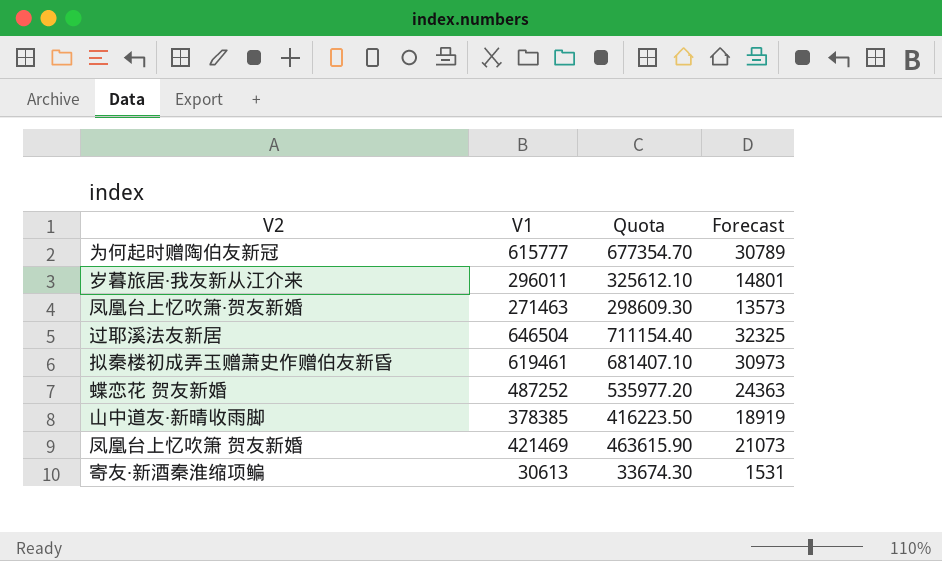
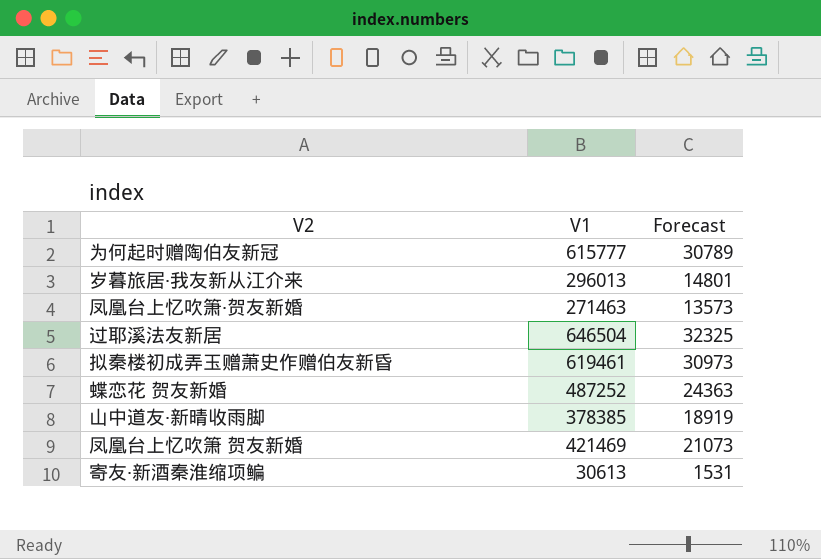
column Quota | formula: [V1] * 1.1 -> none
岁暮旅居·我友新从江介来 | V1: 296011 -> 296013

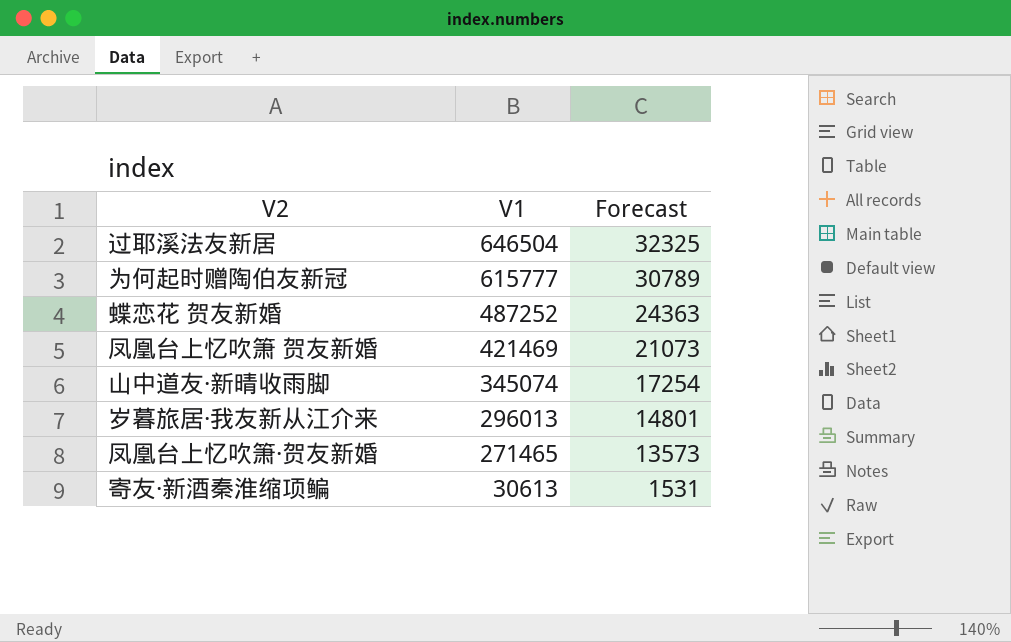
row order: none -> V1 descending
row 拟秦楼初成弄玉赠萧史作赠伯友新昏: 619461 | 30973 -> none
山中道友·新晴收雨脚 | V1: 378385 -> 345074
山中道友·新晴收雨脚 | Forecast: 18919 -> 17254
凤凰台上忆吹箫·贺友新婚 | V1: 271463 -> 271465

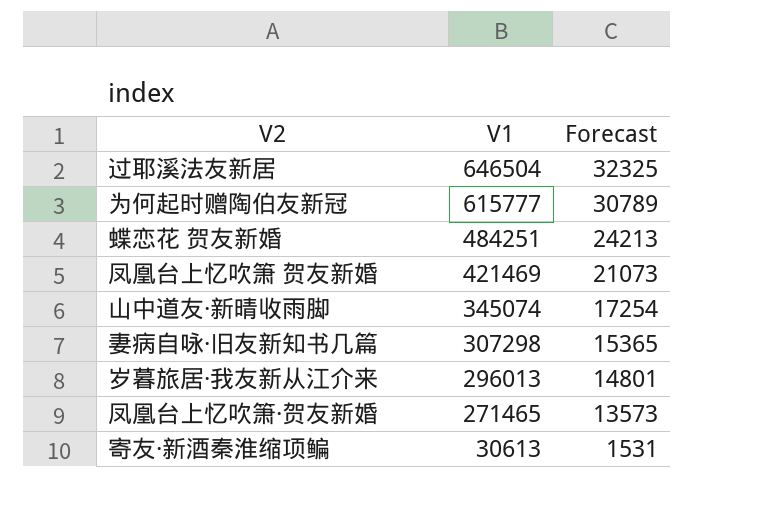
蝶恋花 贺友新婚 | V1: 487252 -> 484251
蝶恋花 贺友新婚 | Forecast: 24363 -> 24213
row 妻病自咏·旧友新知书几篇: none -> 307298 | 15365

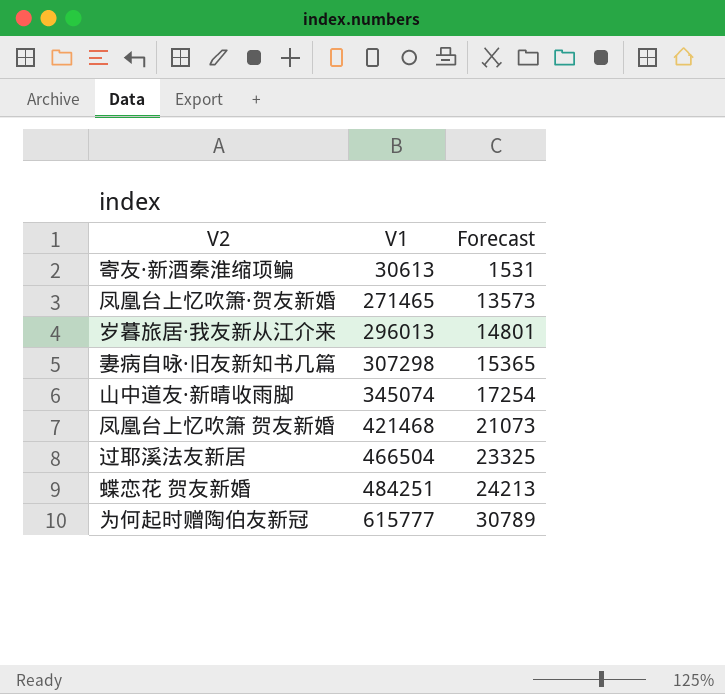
row order: V1 descending -> V1 ascending
凤凰台上忆吹箫 贺友新婚 | V1: 421469 -> 421468
过耶溪法友新居 | V1: 646504 -> 466504
过耶溪法友新居 | Forecast: 32325 -> 23325

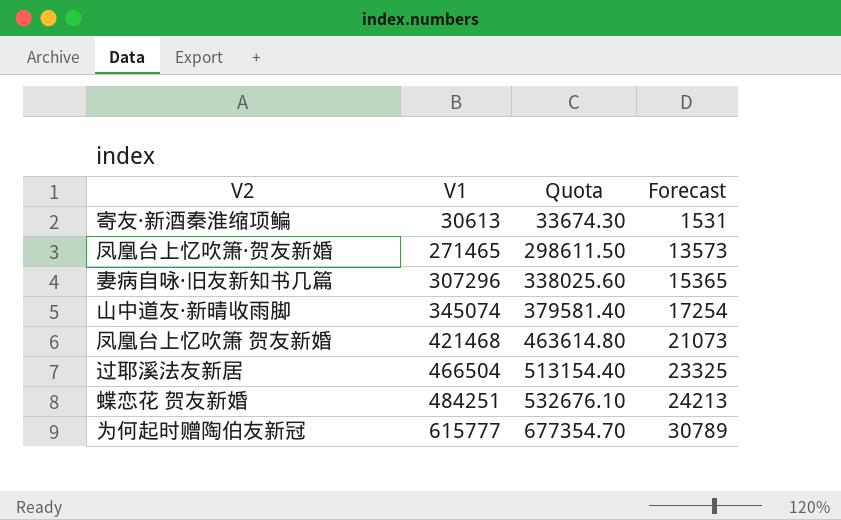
column Quota | formula: none -> [V1] * 1.1
row 岁暮旅居·我友新从江介来: 296013 | 14801 -> none
妻病自咏·旧友新知书几篇 | V1: 307298 -> 307296

